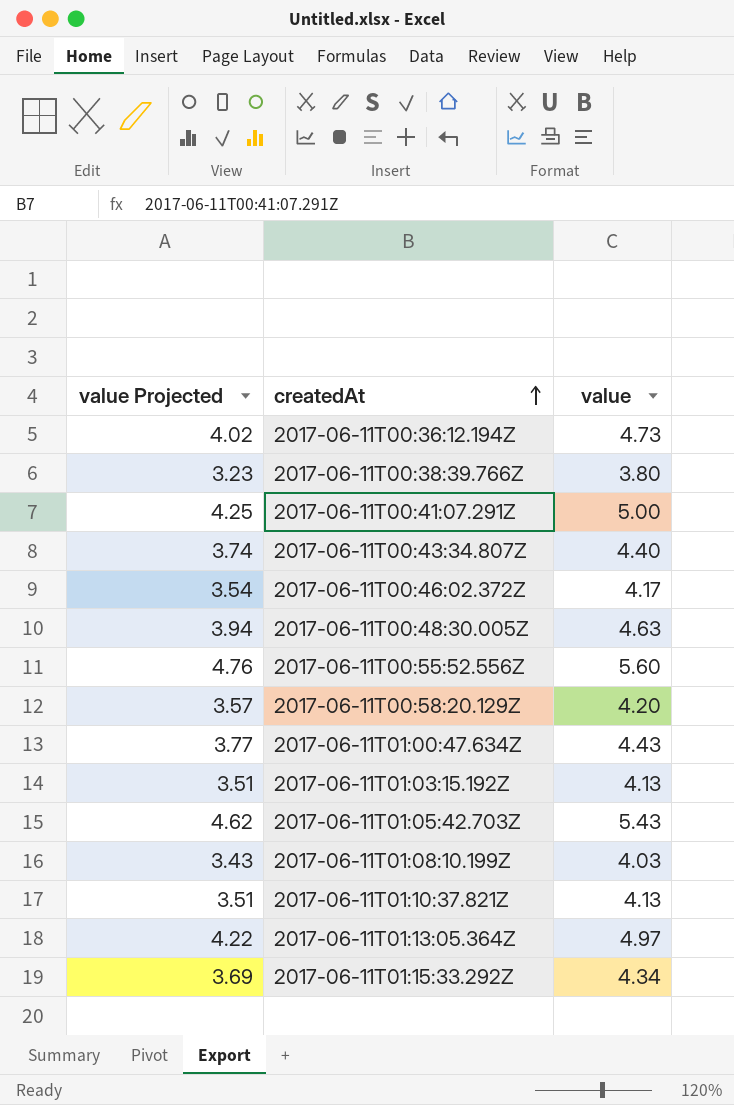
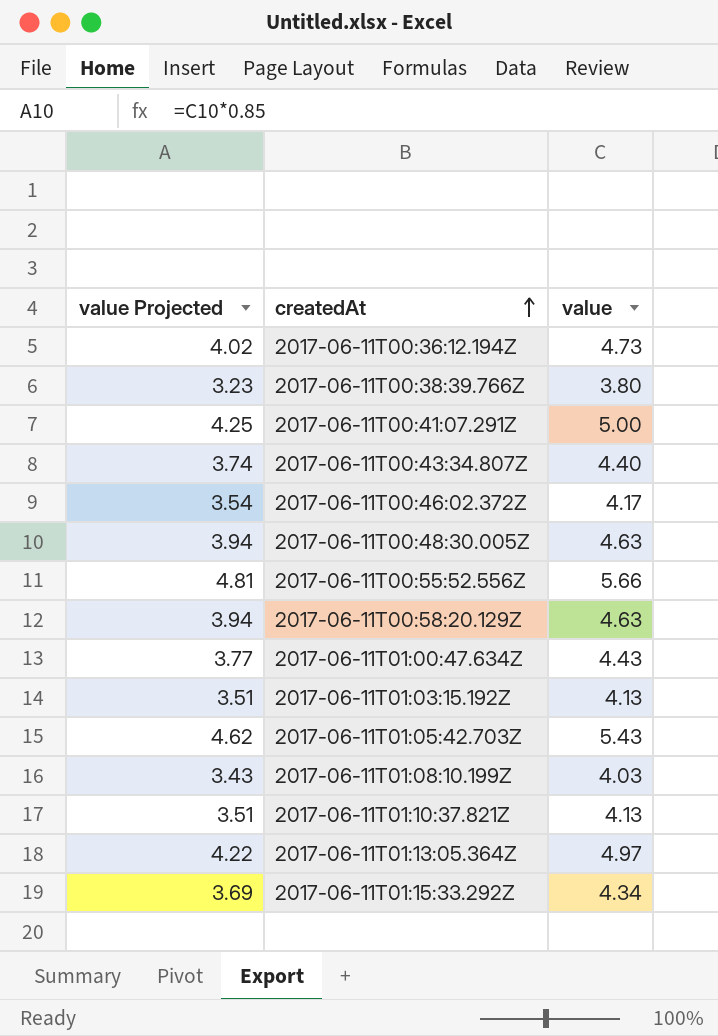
2017-06-11T00:55:52.556Z | value Projected: 4.76 -> 4.81
2017-06-11T00:55:52.556Z | value: 5.60 -> 5.66
2017-06-11T00:58:20.129Z | value Projected: 3.57 -> 3.94
2017-06-11T00:58:20.129Z | value: 4.20 -> 4.63

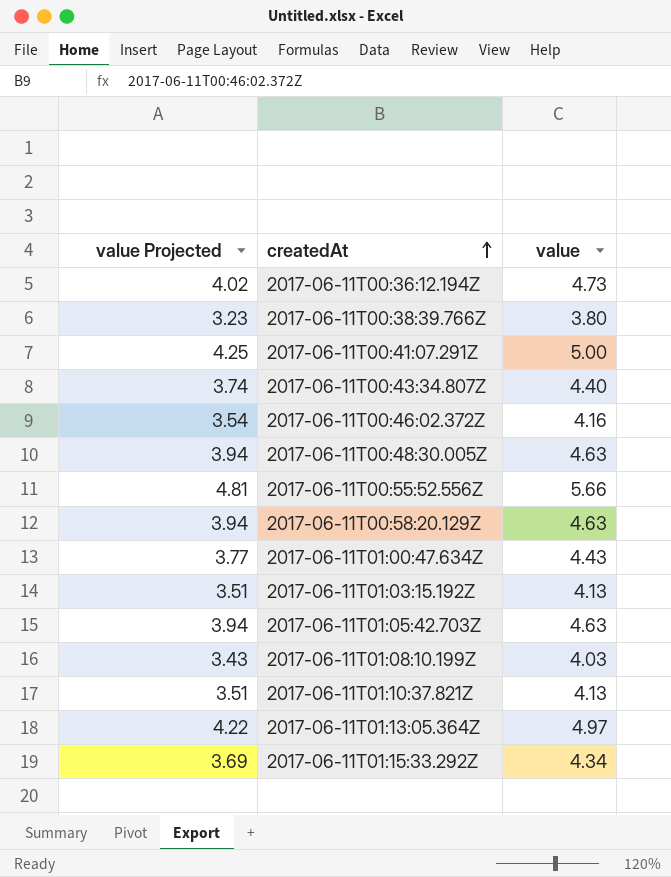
2017-06-11T00:46:02.372Z | value: 4.17 -> 4.16
2017-06-11T01:05:42.703Z | value Projected: 4.62 -> 3.94
2017-06-11T01:05:42.703Z | value: 5.43 -> 4.63

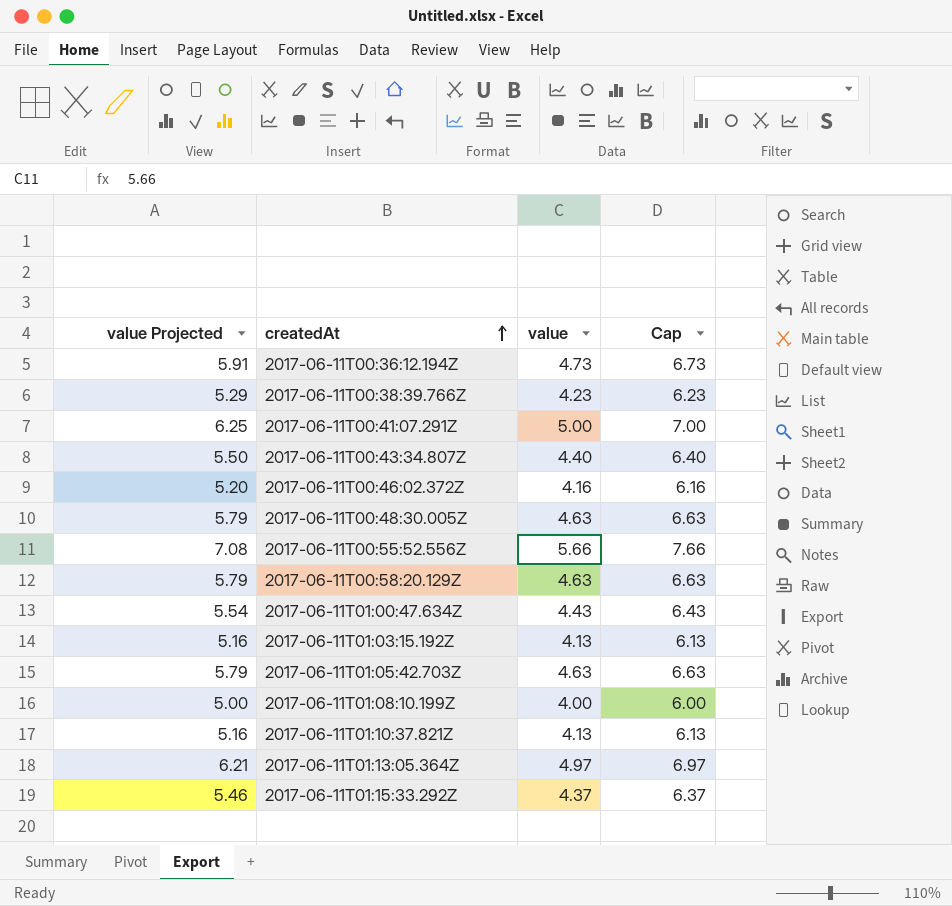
column value Projected | formula: [value] * 0.85 -> [value] * 1.25
column Cap | formula: none -> [value] + 2
2017-06-11T00:38:39.766Z | value: 3.80 -> 4.23
2017-06-11T01:08:10.199Z | value: 4.03 -> 4.00
2017-06-11T01:15:33.292Z | value: 4.34 -> 4.37

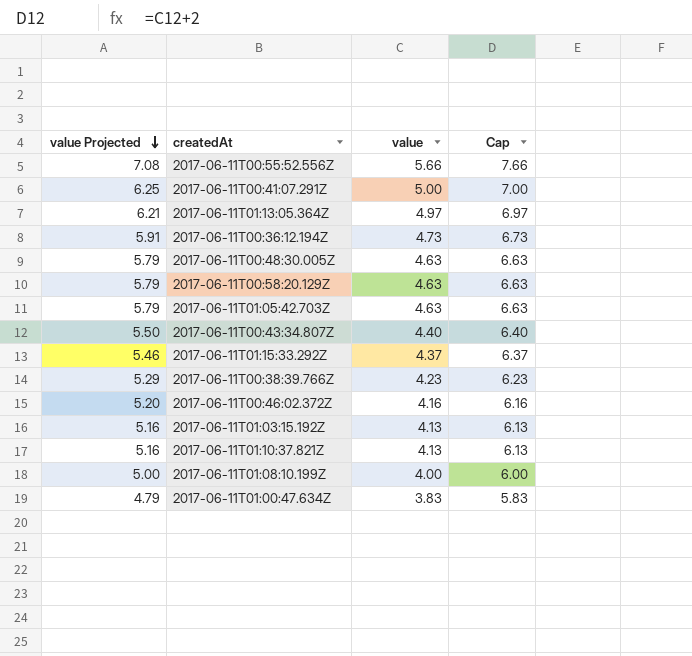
row order: createdAt ascending -> value Projected descending
2017-06-11T01:00:47.634Z | value Projected: 5.54 -> 4.79
2017-06-11T01:00:47.634Z | value: 4.43 -> 3.83
2017-06-11T01:00:47.634Z | Cap: 6.43 -> 5.83

